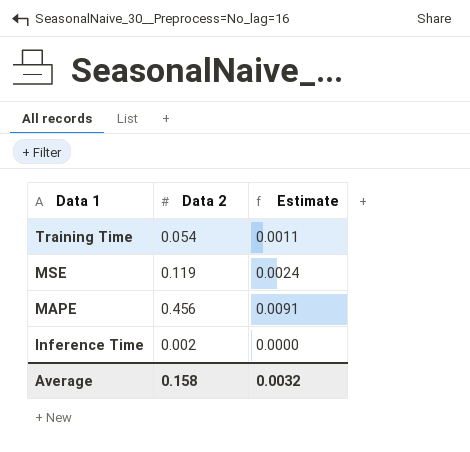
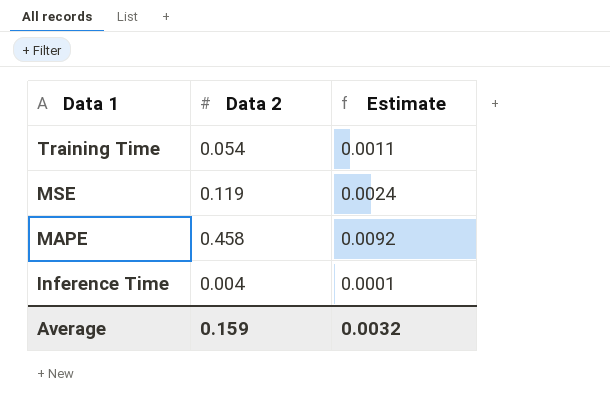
MAPE | Data 2: 0.456 -> 0.458
MAPE | Estimate: 0.0091 -> 0.0092
Inference Time | Data 2: 0.002 -> 0.004
Inference Time | Estimate: 0.0000 -> 0.0001
Average | Data 2: 0.158 -> 0.159

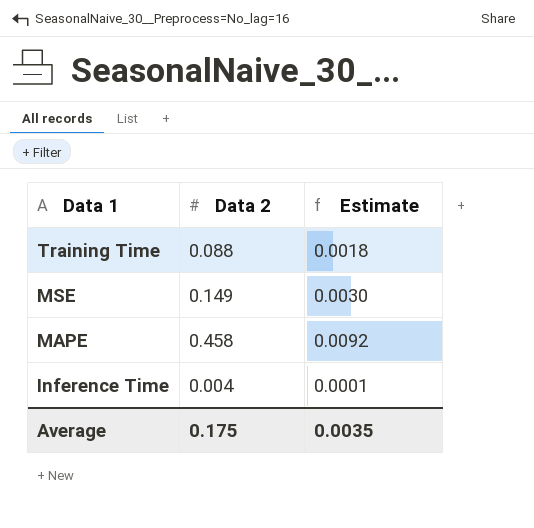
Training Time | Data 2: 0.054 -> 0.088
Training Time | Estimate: 0.0011 -> 0.0018
MSE | Data 2: 0.119 -> 0.149
MSE | Estimate: 0.0024 -> 0.0030
Average | Data 2: 0.159 -> 0.175
Average | Estimate: 0.0032 -> 0.0035

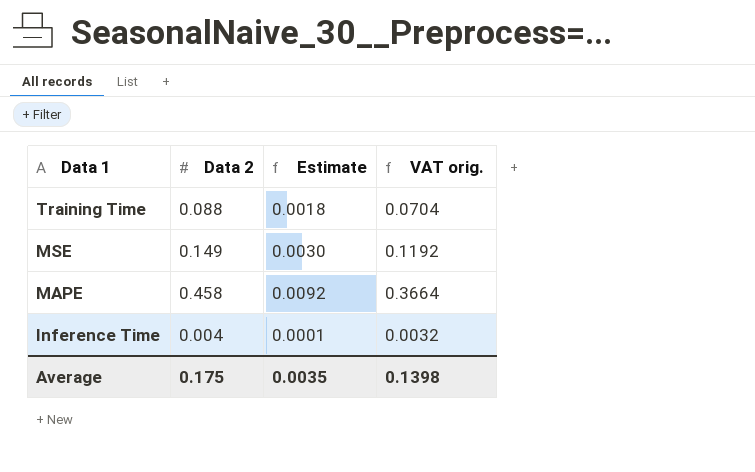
column VAT orig. | formula: none -> [Data 2] * 0.8

